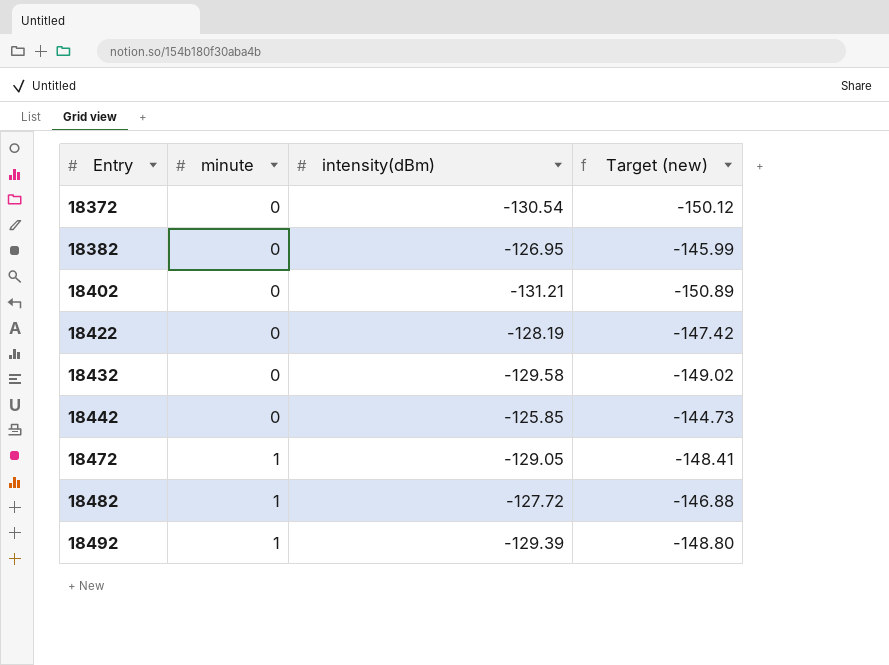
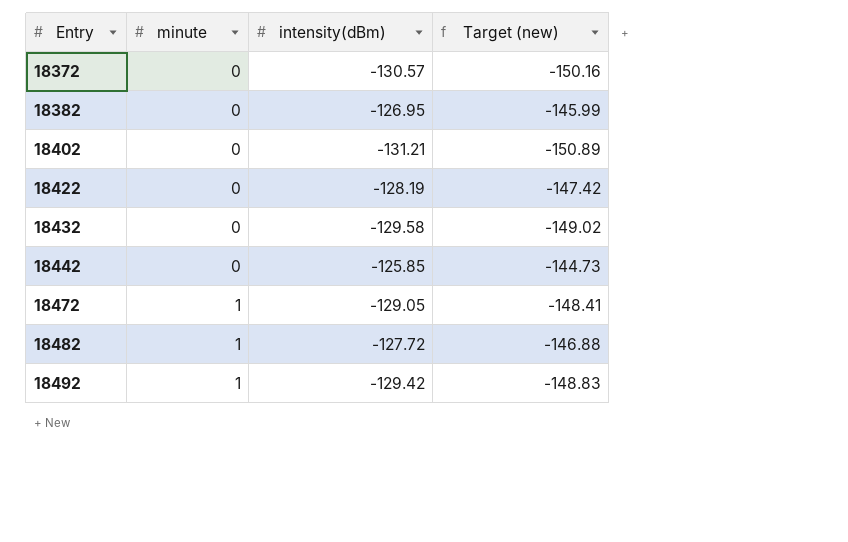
18372 | intensity(dBm): -130.54 -> -130.57
18372 | Target (new): -150.12 -> -150.16
18492 | intensity(dBm): -129.39 -> -129.42
18492 | Target (new): -148.80 -> -148.83

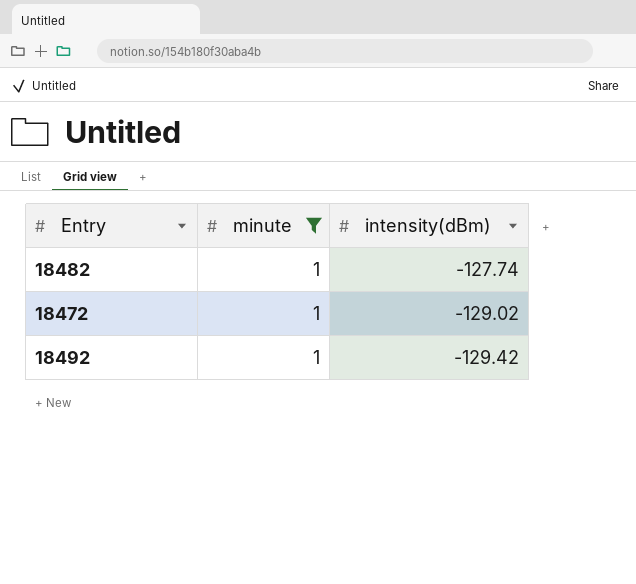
filter: none -> minute = 1
row order: Entry ascending -> intensity(dBm) descending
column Target (new) | formula: [intensity(dBm)] * 1.15 -> none
18482 | intensity(dBm): -127.72 -> -127.74
18472 | intensity(dBm): -129.05 -> -129.02

